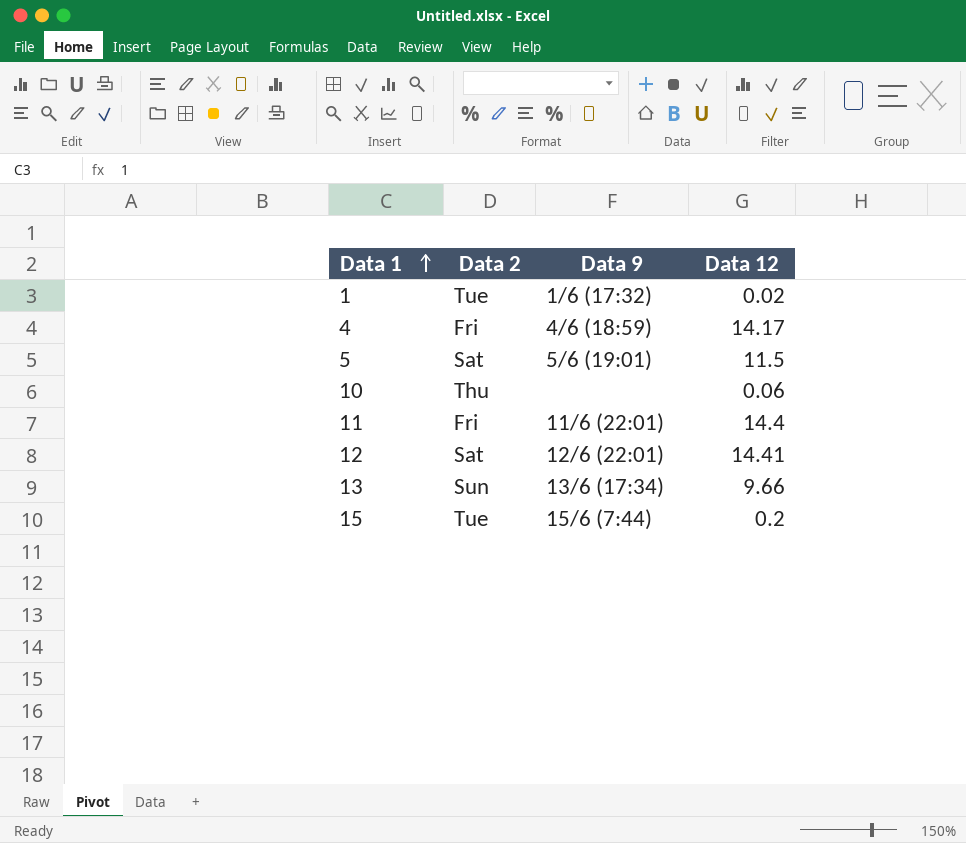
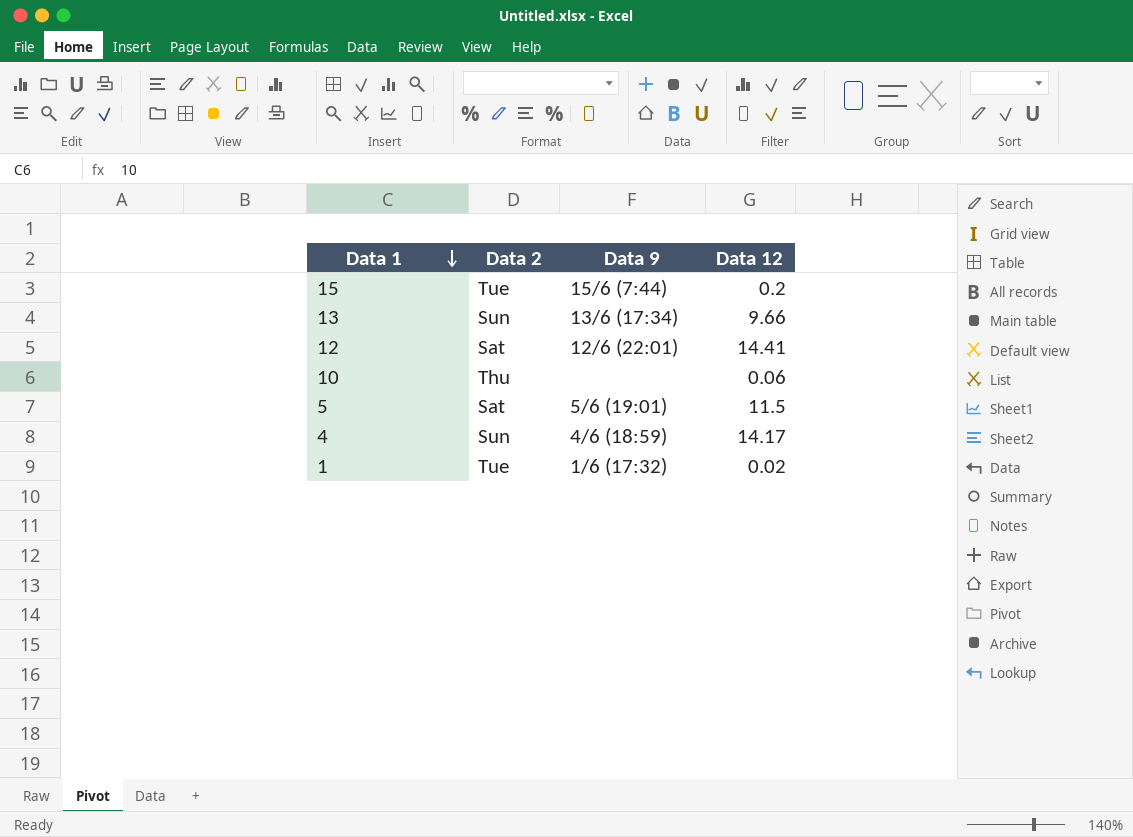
row order: Data 1 ascending -> Data 1 descending
row 11: Fri | 11/6 (22:01) | 14.4 -> none
4 | Data 2: Fri -> Sun

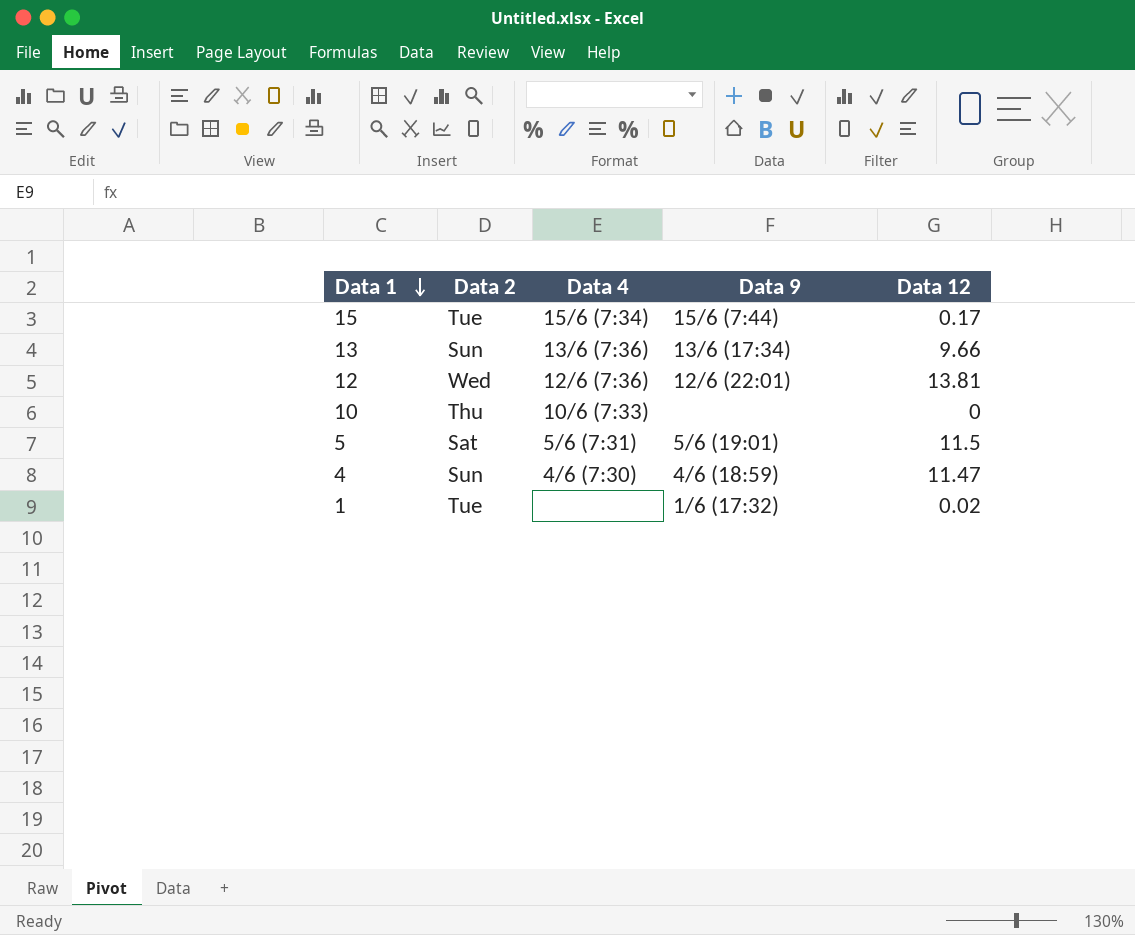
column Data 4 | position: none -> 3
15 | Data 12: 0.2 -> 0.17
12 | Data 2: Sat -> Wed
12 | Data 12: 14.41 -> 13.81
10 | Data 12: 0.06 -> 0
4 | Data 12: 14.17 -> 11.47

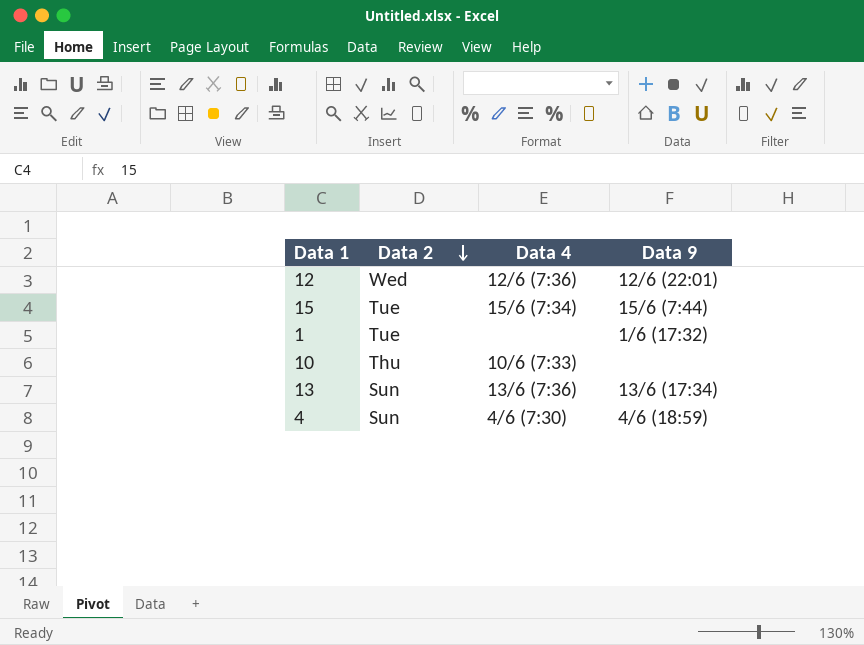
row order: Data 1 descending -> Data 2 descending
column Data 12 | position: 5 -> none
row 5: Sat | 5/6 (7:31) | 5/6 (19:01) | 11.5 -> none

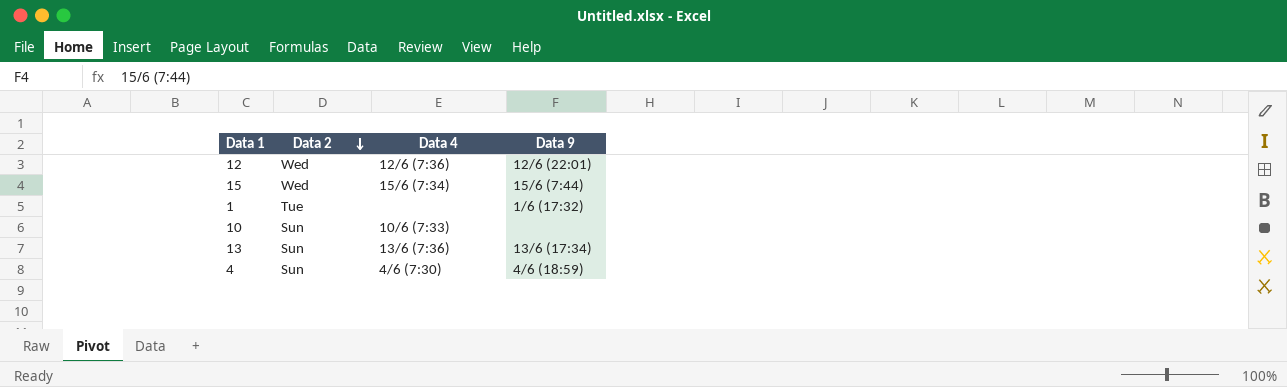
15 | Data 2: Tue -> Wed
10 | Data 2: Thu -> Sun

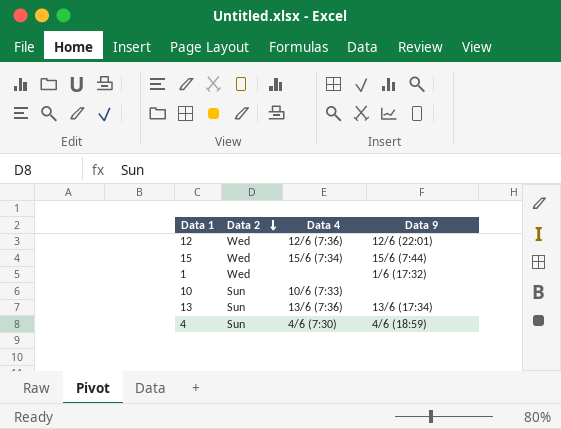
1 | Data 2: Tue -> Wed

